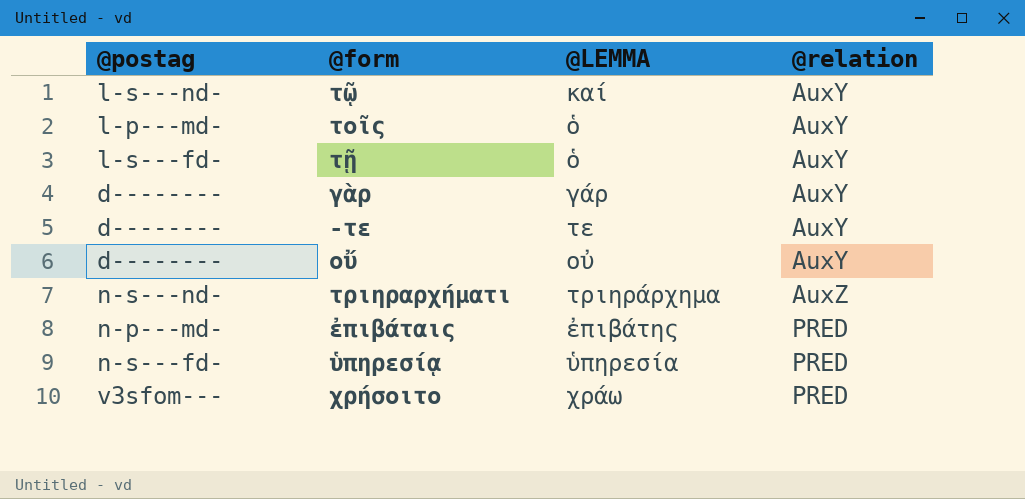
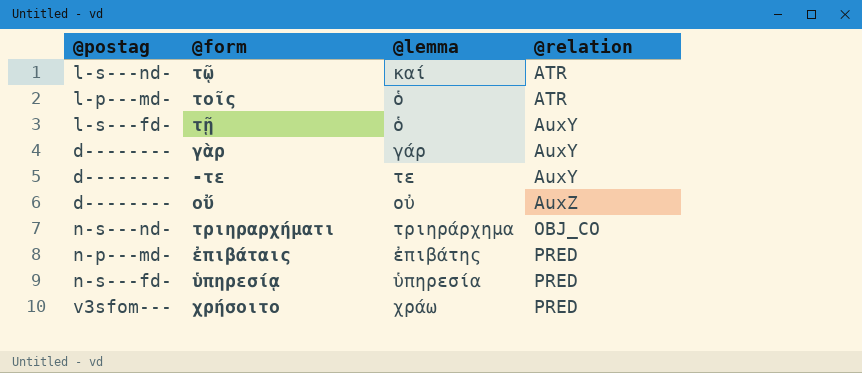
column name: @LEMMA -> @lemma
τῷ | @relation: AuxY -> ATR
τοῖς | @relation: AuxY -> ATR
οὔ | @relation: AuxY -> AuxZ
τριηραρχήματι | @relation: AuxZ -> OBJ_CO

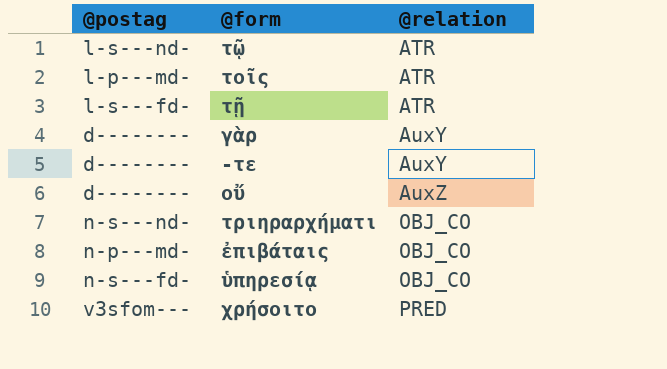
column @lemma | position: 3 -> none
τῇ | @relation: AuxY -> ATR
ἐπιβάταις | @relation: PRED -> OBJ_CO
ὑπηρεσίᾳ | @relation: PRED -> OBJ_CO

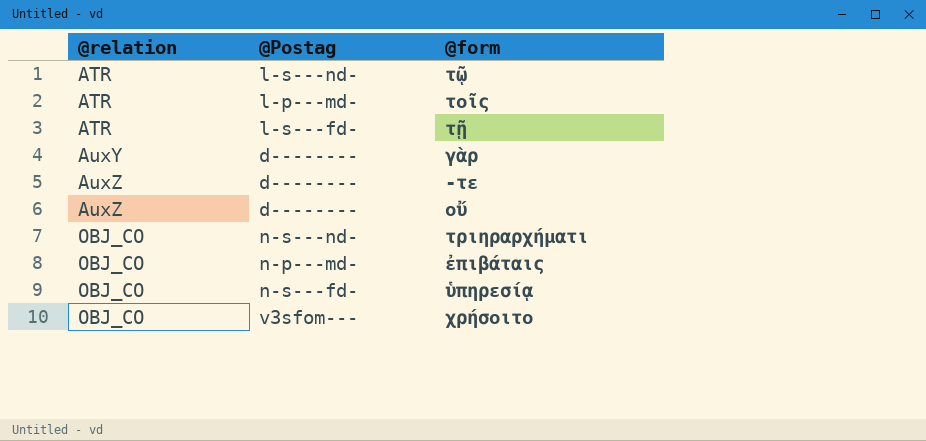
column @relation | position: 3 -> 1
column name: @postag -> @Postag
-τε | @relation: AuxY -> AuxZ
χρήσοιτο | @relation: PRED -> OBJ_CO

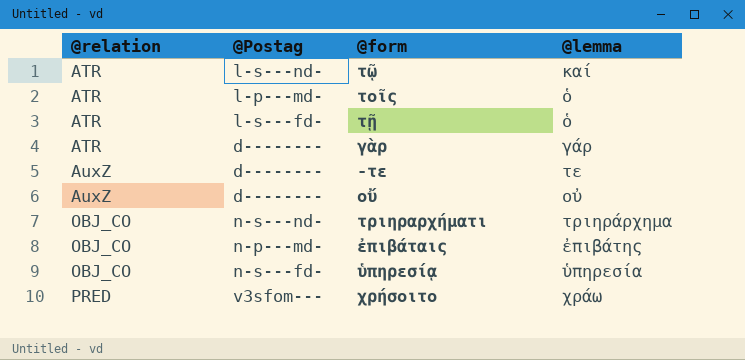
column @lemma | position: none -> 4
γὰρ | @relation: AuxY -> ATR
χρήσοιτο | @relation: OBJ_CO -> PRED

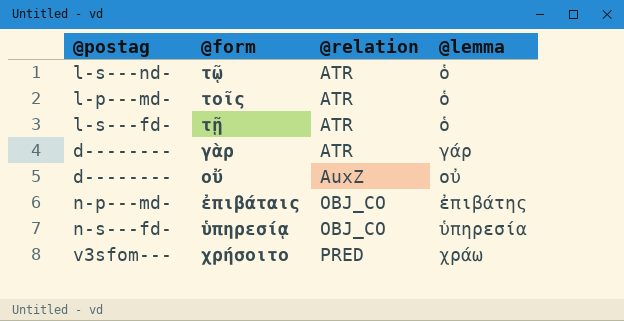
column name: @Postag -> @postag
column @relation | position: 1 -> 3
row -τε: AuxZ | d-------- | τε -> none
row τριηραρχήματι: OBJ_CO | n-s---nd- | τριηράρχημα -> none
τῷ | @lemma: καί -> ὁ

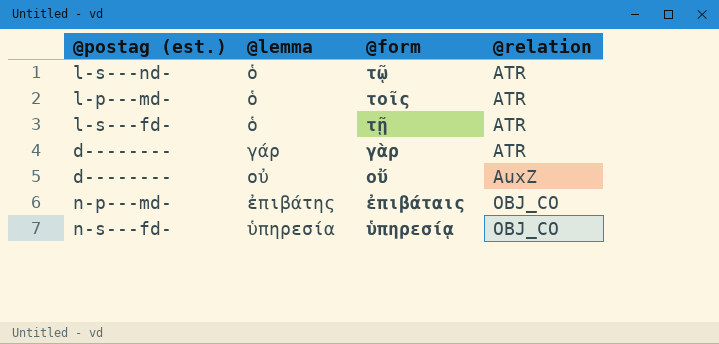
column name: @postag -> @postag (est.)
column @lemma | position: 4 -> 2
row χρήσοιτο: v3sfom--- | PRED | χράω -> none

